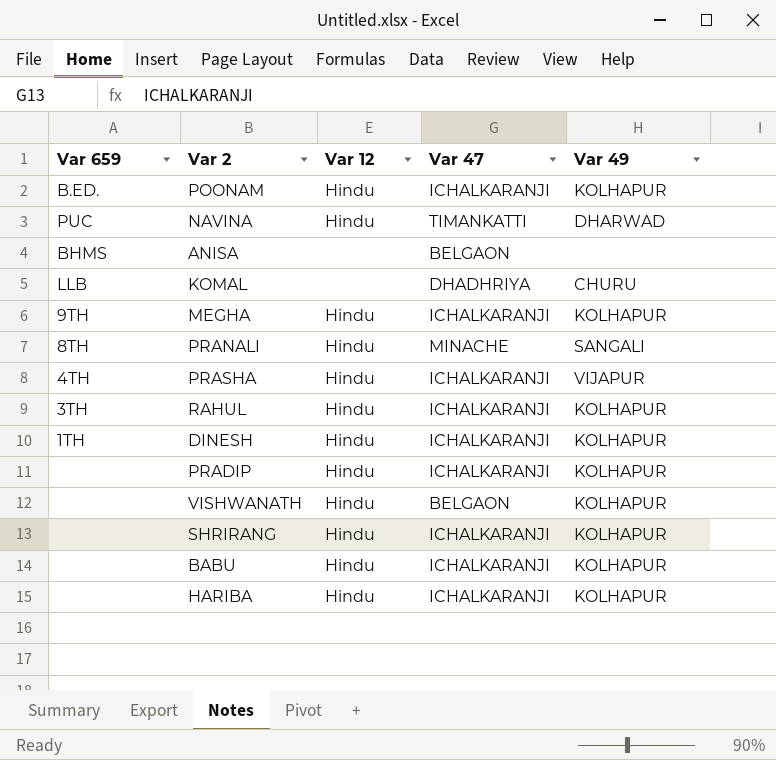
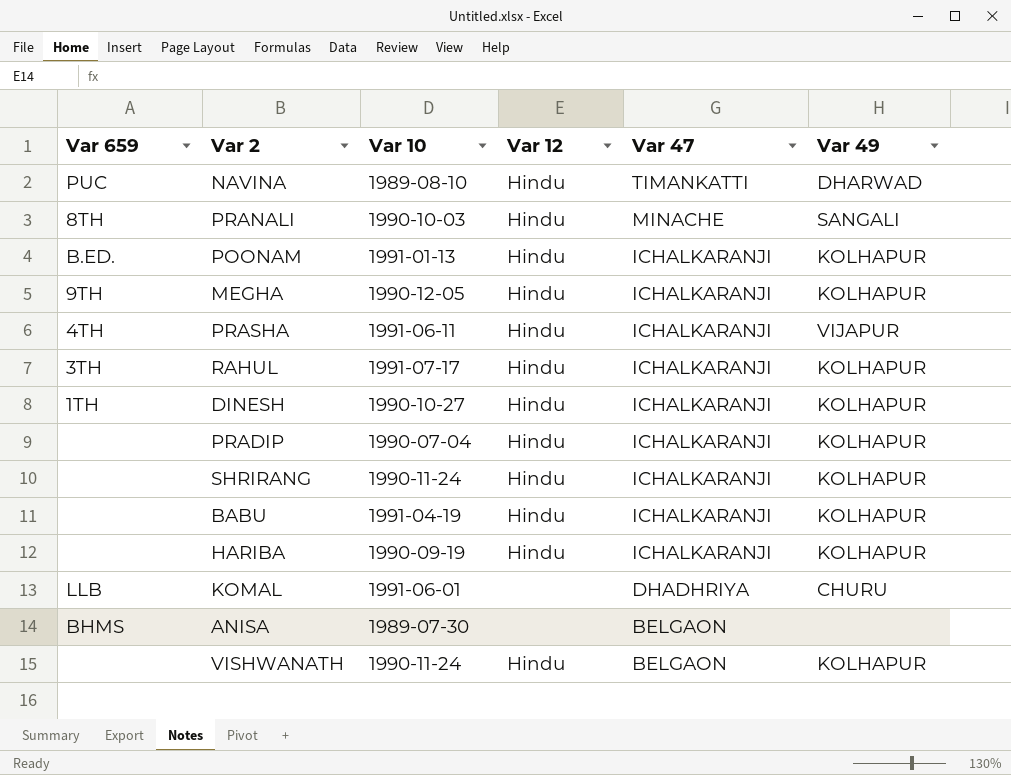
row order: none -> Var 47 descending
column Var 10 | position: none -> 3

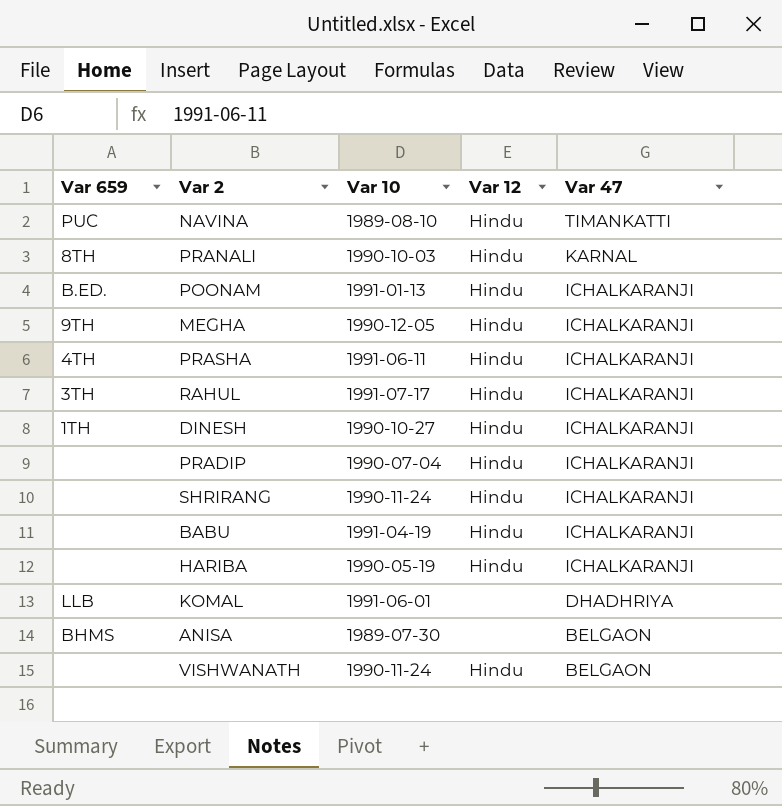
column Var 49 | position: 6 -> none
PRANALI | Var 47: MINACHE -> KARNAL
HARIBA | Var 10: 1990-09-19 -> 1990-05-19

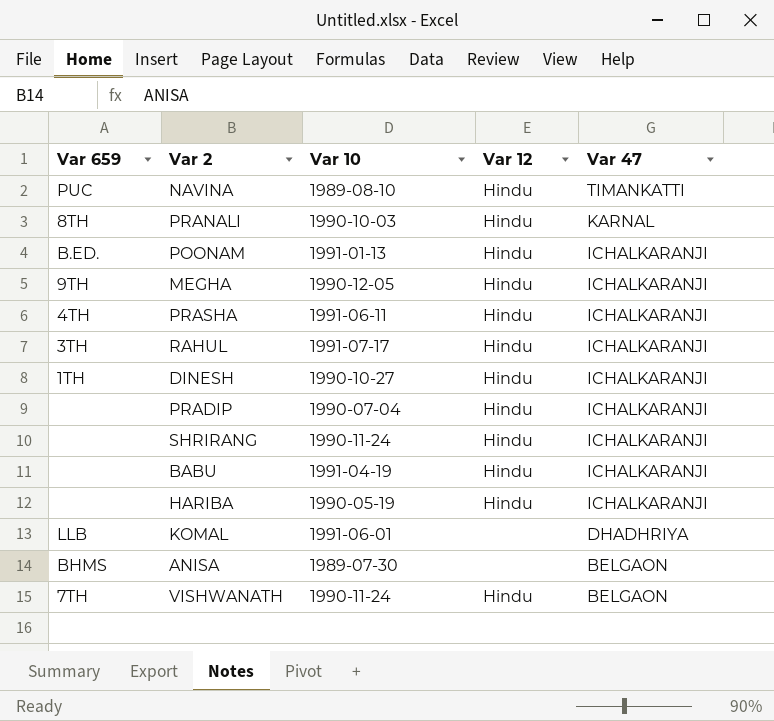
VISHWANATH | Var 659: none -> 7TH

